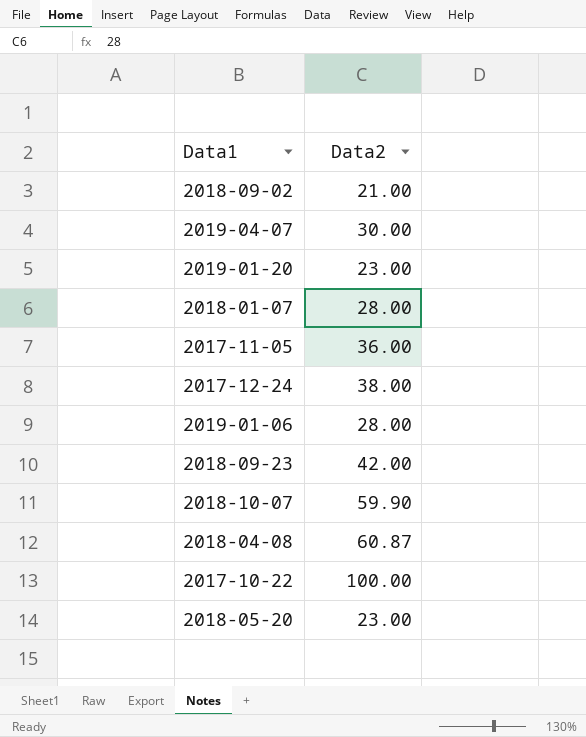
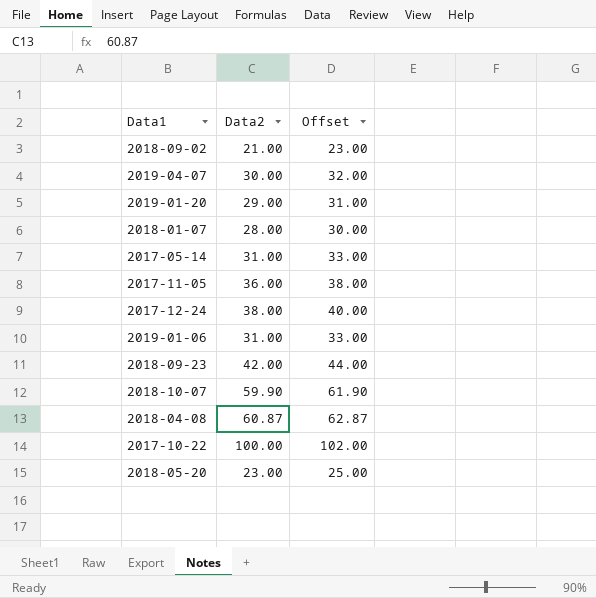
column Offset | formula: none -> [Data2] + 2
2019-01-20 | Data2: 23.00 -> 29.00
row 2017-05-14: none -> 31.00 | 33.00
2019-01-06 | Data2: 28.00 -> 31.00

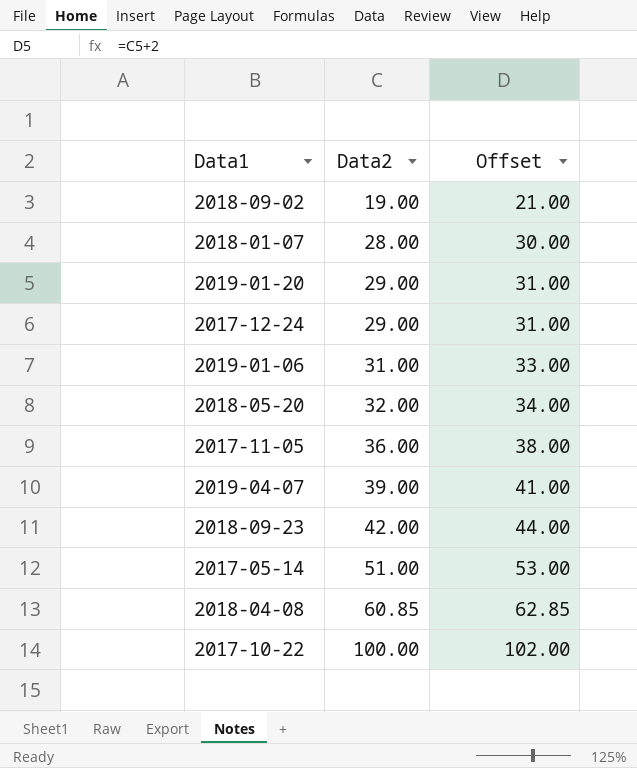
row order: none -> Data2 ascending
row 2018-10-07: 59.90 | 61.90 -> none
2018-09-02 | Data2: 21.00 -> 19.00
2018-09-02 | Offset: 23.00 -> 21.00
2017-12-24 | Data2: 38.00 -> 29.00
2017-12-24 | Offset: 40.00 -> 31.00
2018-05-20 | Data2: 23.00 -> 32.00
2018-05-20 | Offset: 25.00 -> 34.00
2019-04-07 | Data2: 30.00 -> 39.00
2019-04-07 | Offset: 32.00 -> 41.00
2017-05-14 | Data2: 31.00 -> 51.00
2017-05-14 | Offset: 33.00 -> 53.00
2018-04-08 | Data2: 60.87 -> 60.85
2018-04-08 | Offset: 62.87 -> 62.85

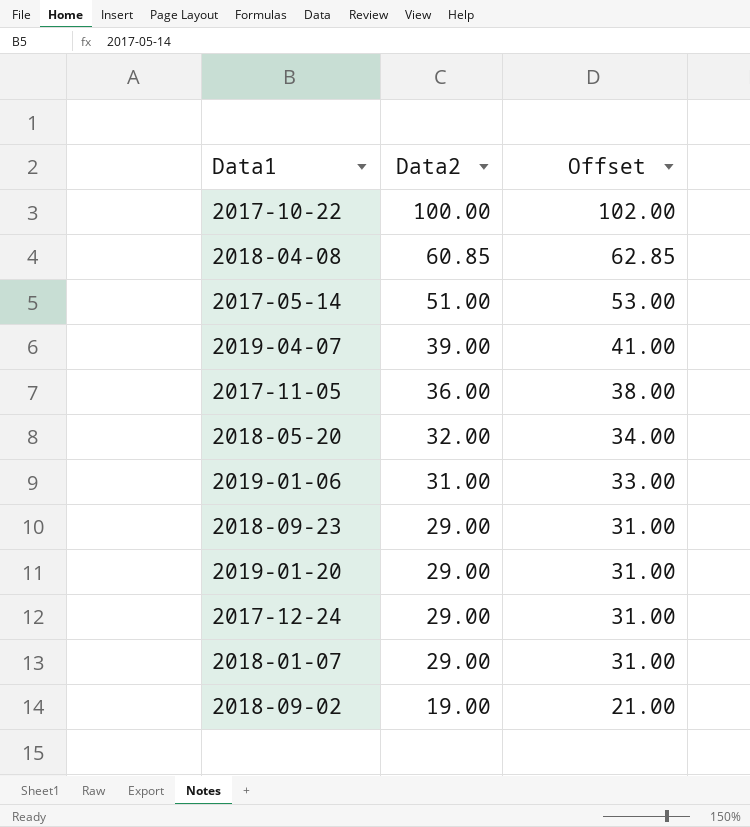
row order: Data2 ascending -> Data2 descending
2018-09-23 | Data2: 42.00 -> 29.00
2018-09-23 | Offset: 44.00 -> 31.00
2018-01-07 | Data2: 28.00 -> 29.00
2018-01-07 | Offset: 30.00 -> 31.00

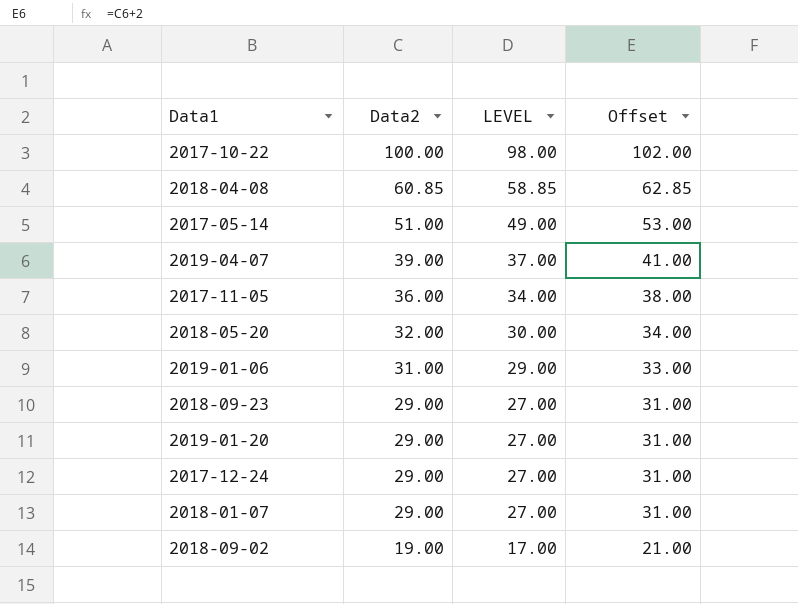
column LEVEL | formula: none -> [Data2] - 2

